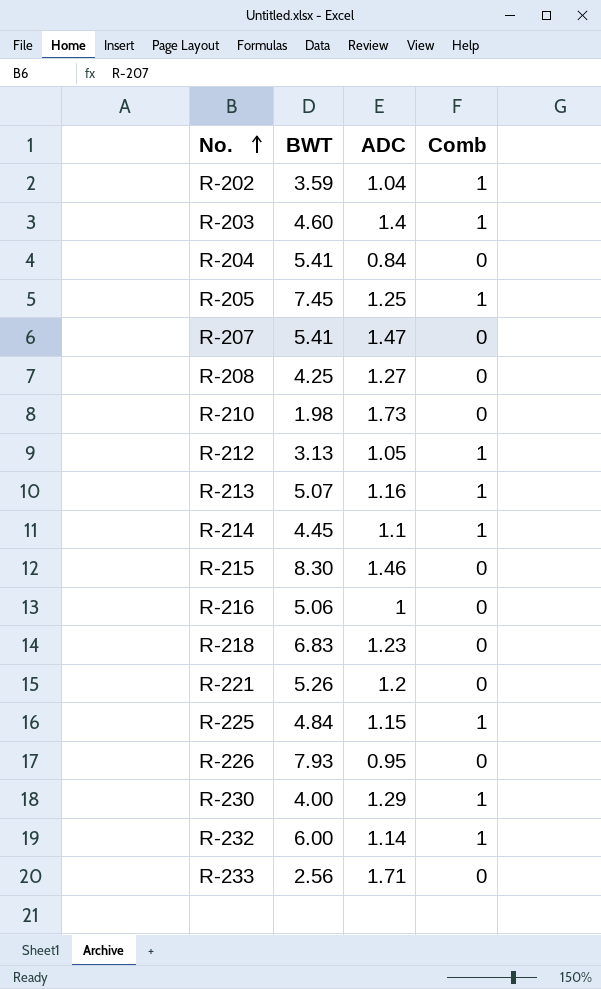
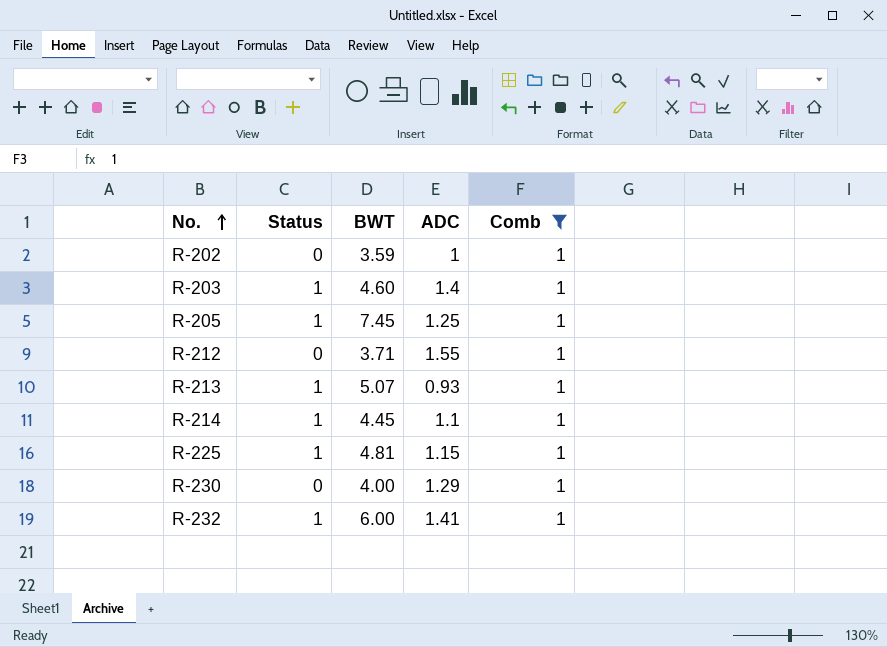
filter: none -> Comb = 1
column Status | position: none -> 2
R-202 | ADC: 1.04 -> 1
R-212 | BWT: 3.13 -> 3.71
R-212 | ADC: 1.05 -> 1.55
R-213 | ADC: 1.16 -> 0.93
R-225 | BWT: 4.84 -> 4.81
R-232 | ADC: 1.14 -> 1.41

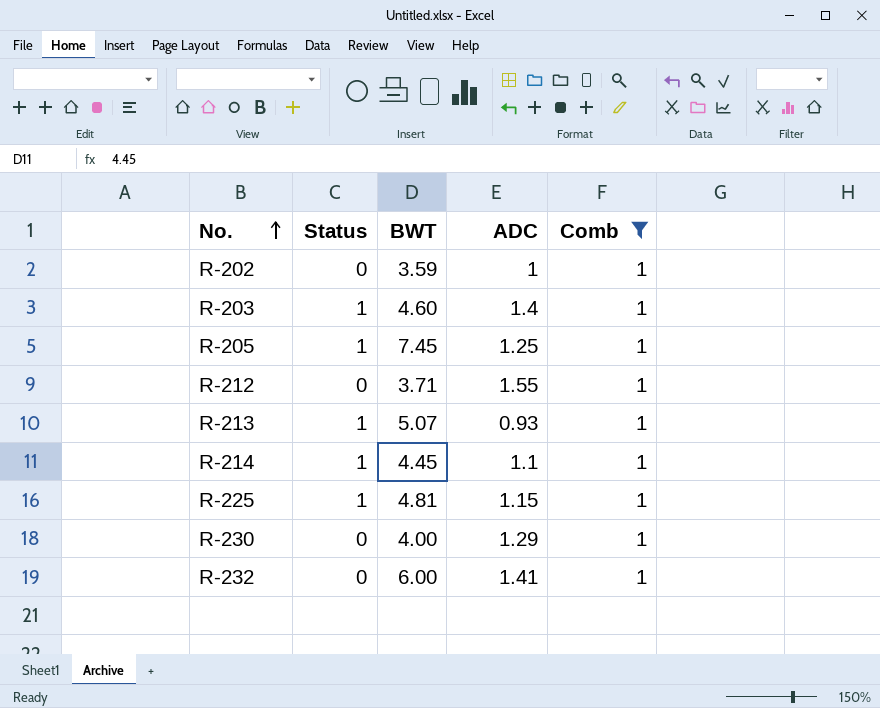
R-232 | Status: 1 -> 0

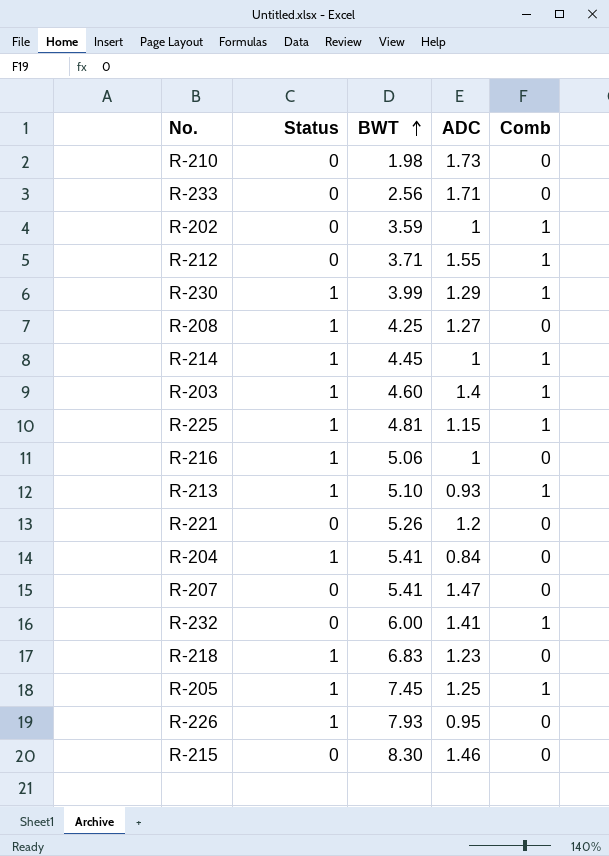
filter: Comb = 1 -> none
row order: No. ascending -> BWT ascending
R-230 | Status: 0 -> 1
R-230 | BWT: 4.00 -> 3.99
R-214 | ADC: 1.1 -> 1
R-213 | BWT: 5.07 -> 5.10

